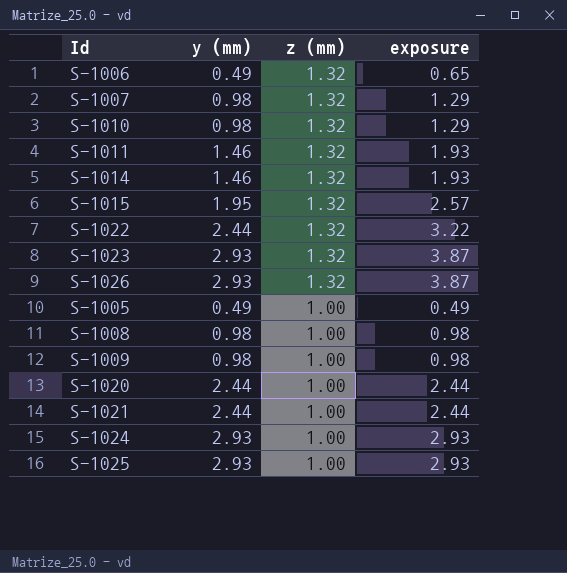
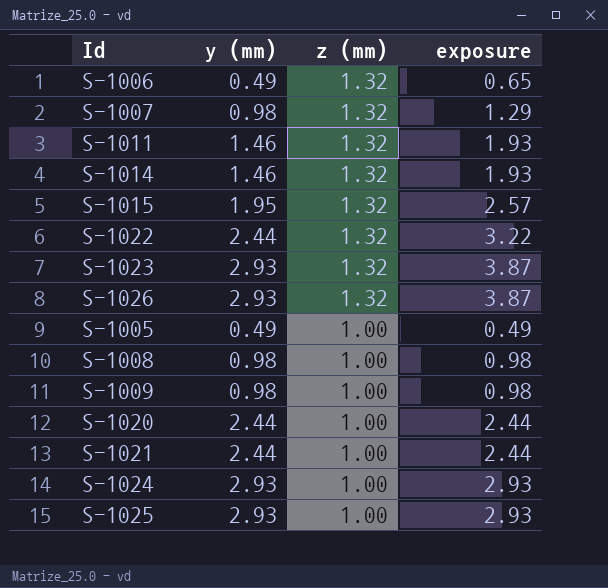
row S-1010: 0.98 | 1.32 | 1.29 -> none

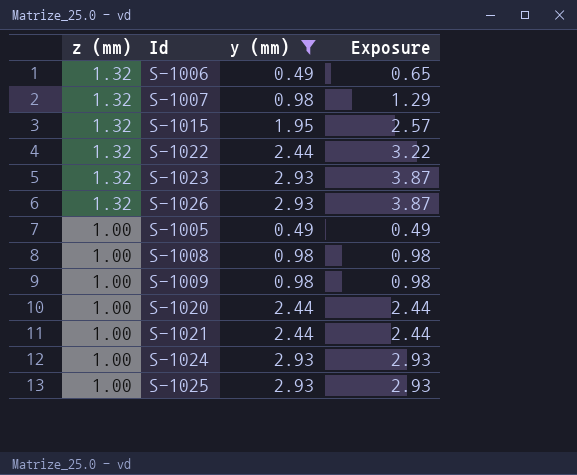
filter: none -> y (mm) != 1.46
column z (mm) | position: 3 -> 1
column name: exposure -> Exposure

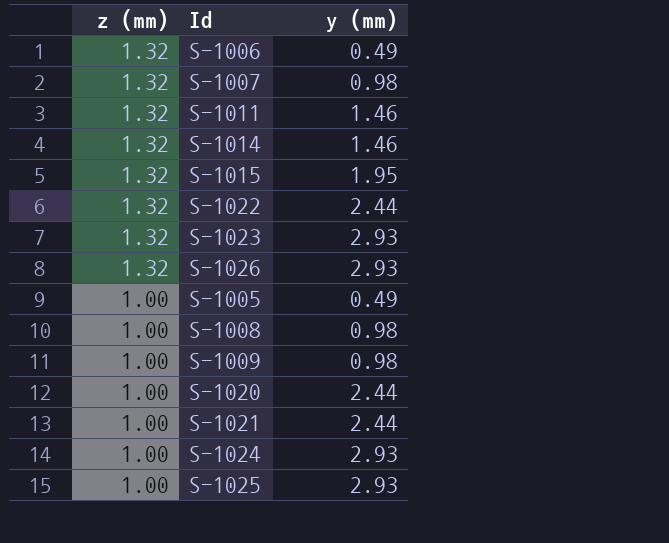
filter: y (mm) != 1.46 -> none
column Exposure | formula: [z (mm)] * [y (mm)] -> none

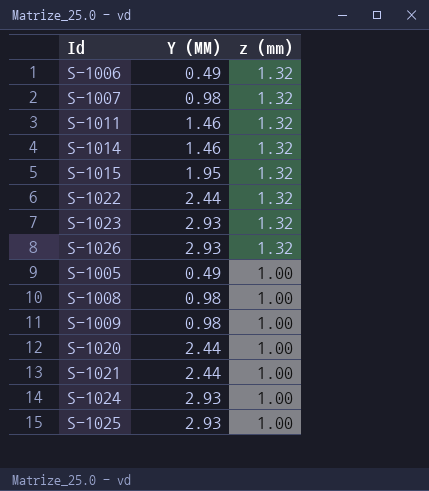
column name: y (mm) -> Y (MM)
column z (mm) | position: 1 -> 3

